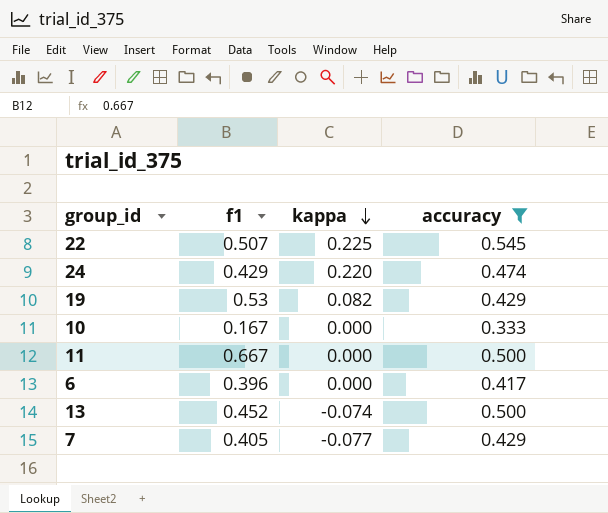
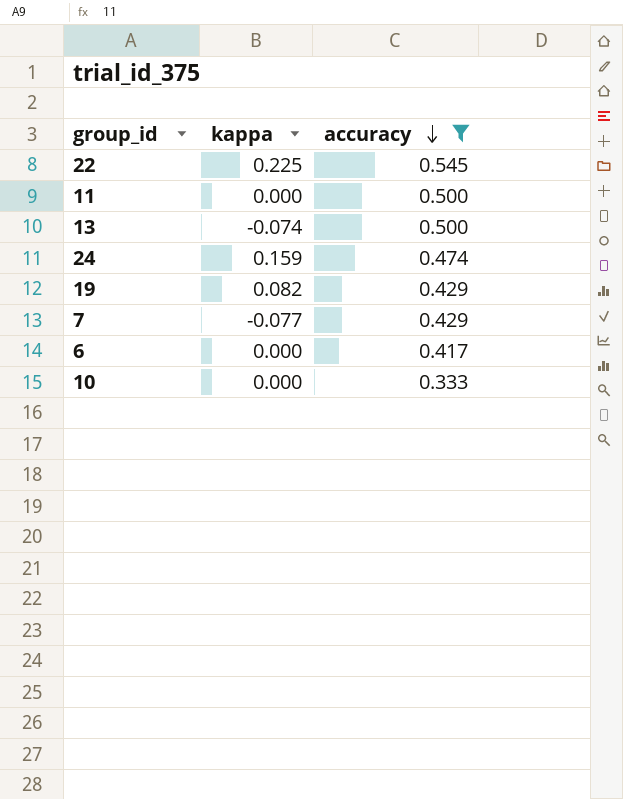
row order: kappa descending -> accuracy descending
column f1 | position: 2 -> none
24 | kappa: 0.220 -> 0.159

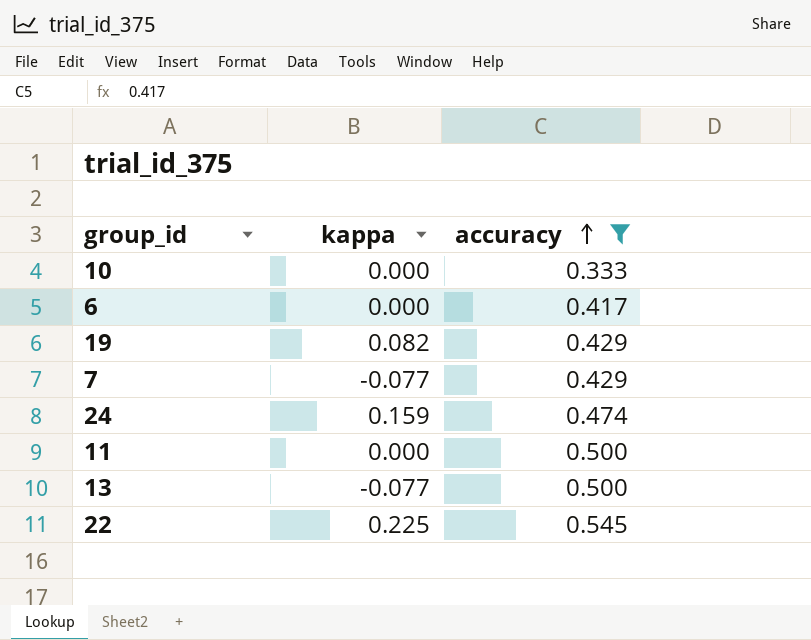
row order: accuracy descending -> accuracy ascending
13 | kappa: -0.074 -> -0.077

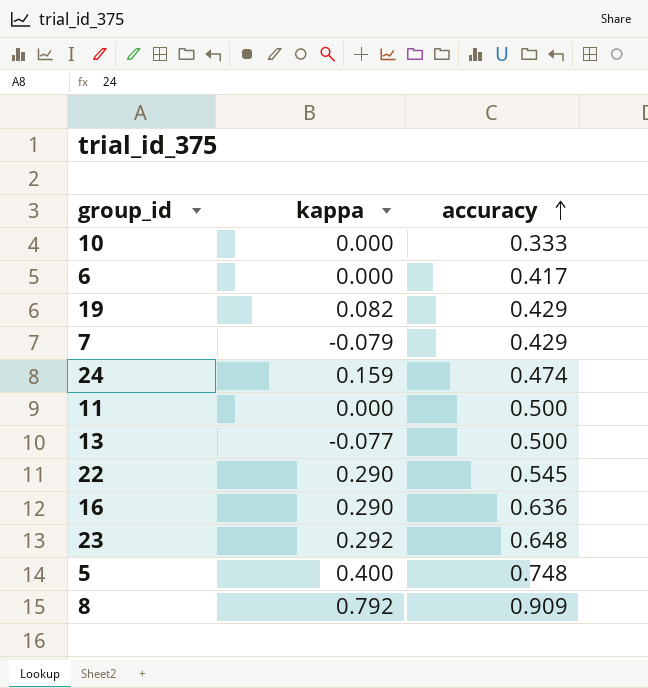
filter: accuracy <= 0.545 -> none
7 | kappa: -0.077 -> -0.079
22 | kappa: 0.225 -> 0.290

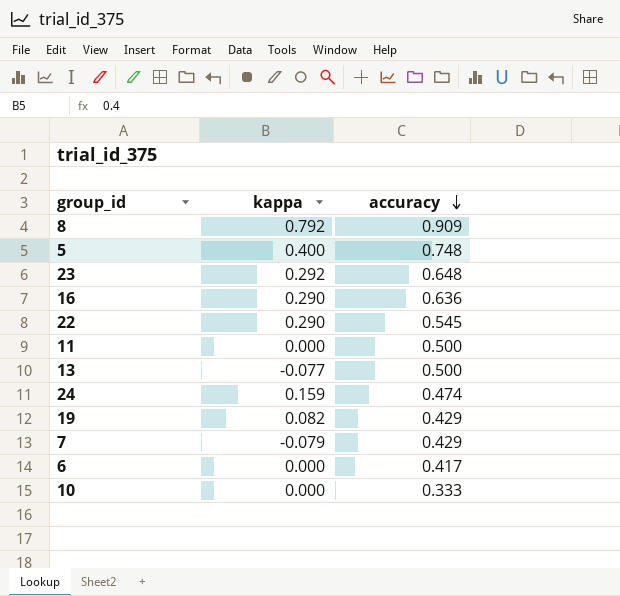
row order: accuracy ascending -> accuracy descending

